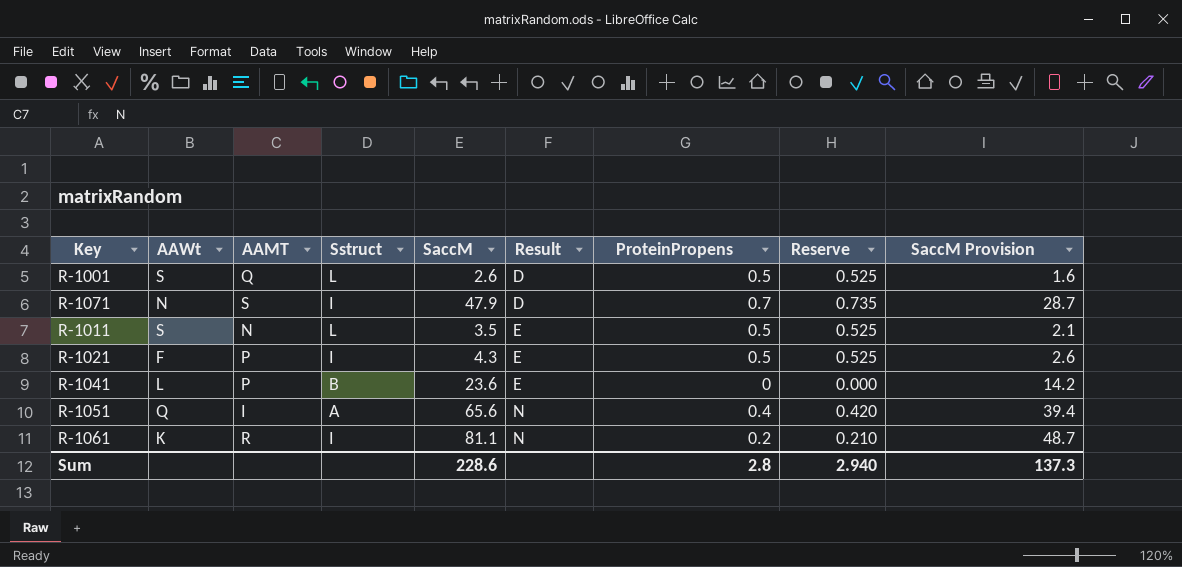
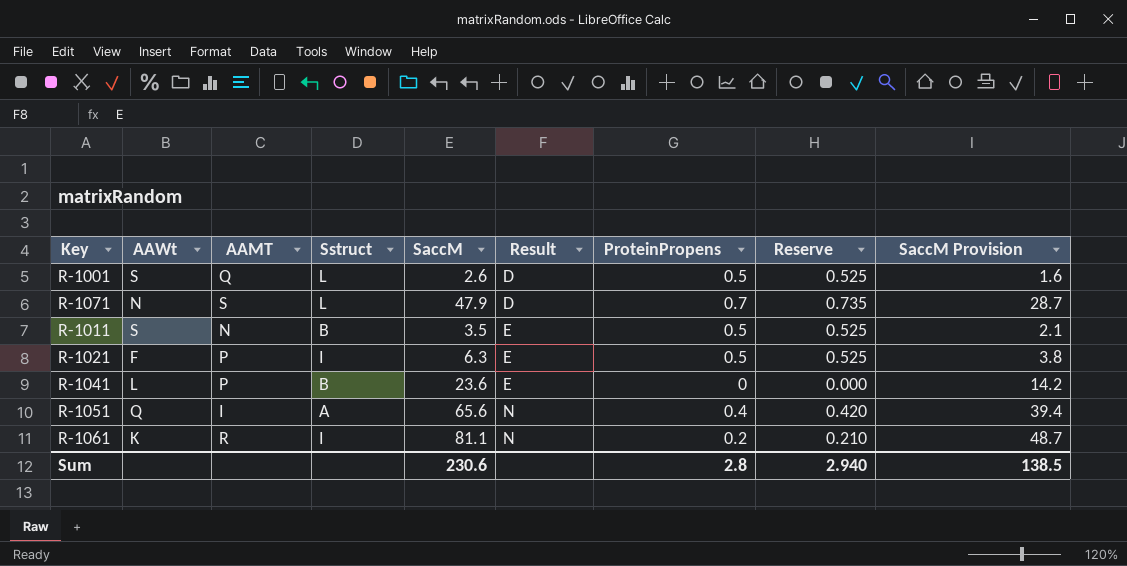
R-1071 | Sstruct: I -> L
R-1011 | Sstruct: L -> B
R-1021 | SaccM: 4.3 -> 6.3
R-1021 | SaccM Provision: 2.6 -> 3.8
Sum | SaccM: 228.6 -> 230.6
Sum | SaccM Provision: 137.3 -> 138.5

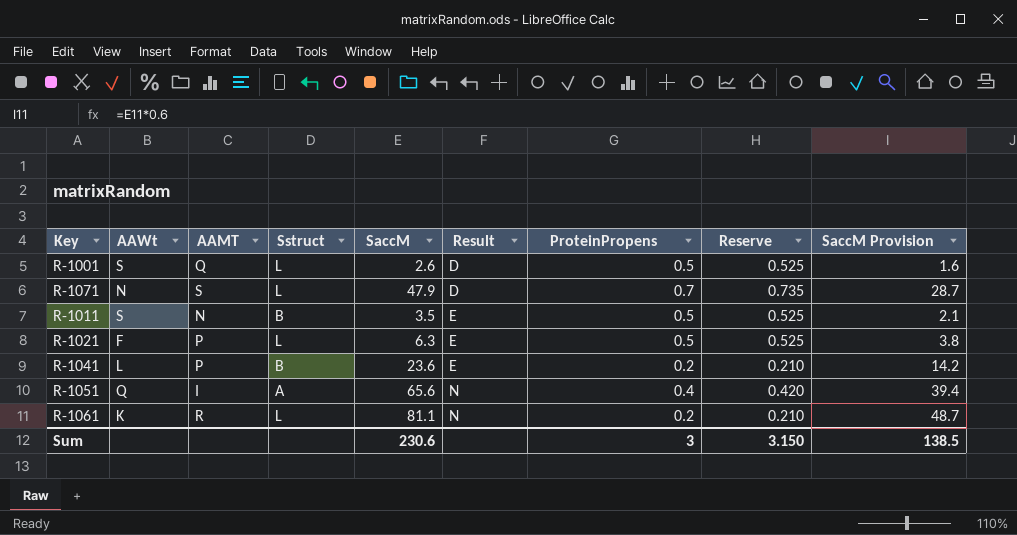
R-1021 | Sstruct: I -> L
R-1041 | ProteinPropens: 0 -> 0.2
R-1041 | Reserve: 0.000 -> 0.210
R-1061 | Sstruct: I -> L
Sum | ProteinPropens: 2.8 -> 3
Sum | Reserve: 2.940 -> 3.150

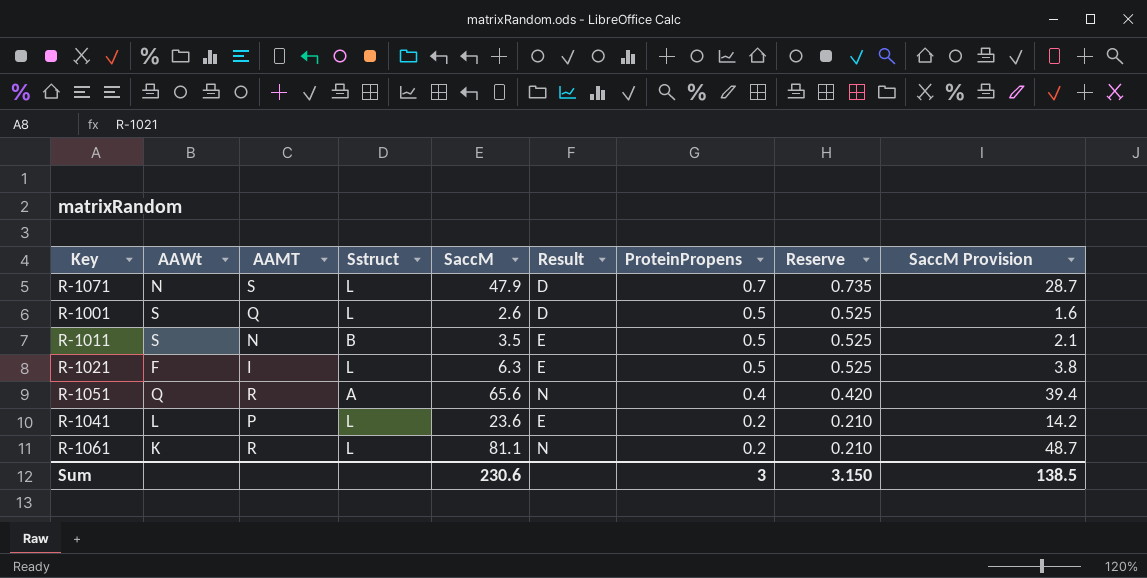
row order: Result ascending -> ProteinPropens descending
R-1021 | AAMT: P -> I
R-1051 | AAMT: I -> R
R-1041 | Sstruct: B -> L

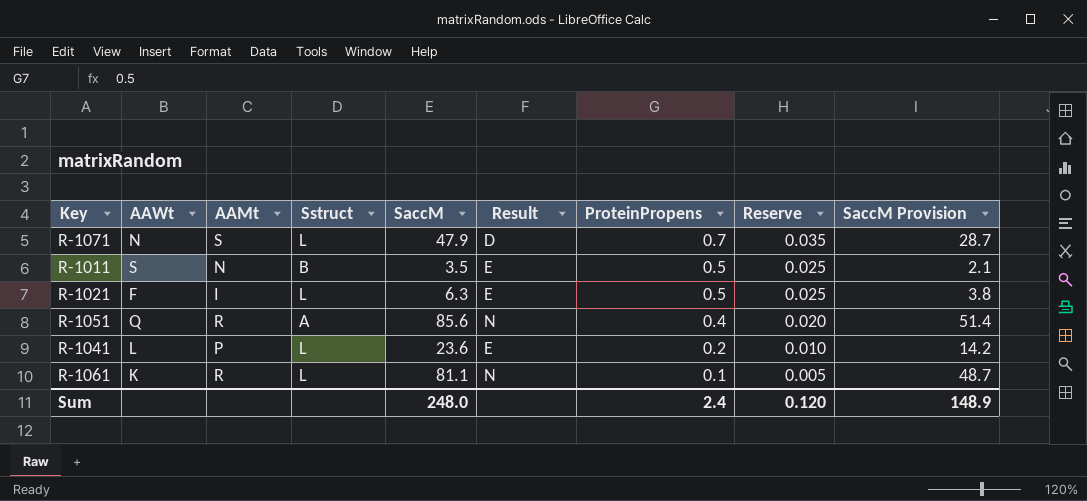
column name: AAMT -> AAMt
column Reserve | formula: [ProteinPropens] * 1.05 -> [ProteinPropens] * 0.05
row R-1001: S | Q | L | 2.6 | D | 0.5 | 0.525 | 1.6 -> none
R-1051 | SaccM: 65.6 -> 85.6
R-1051 | SaccM Provision: 39.4 -> 51.4
R-1061 | ProteinPropens: 0.2 -> 0.1
Sum | SaccM: 230.6 -> 248.0
Sum | ProteinPropens: 3 -> 2.4
Sum | Reserve: 3.150 -> 0.120
Sum | SaccM Provision: 138.5 -> 148.9

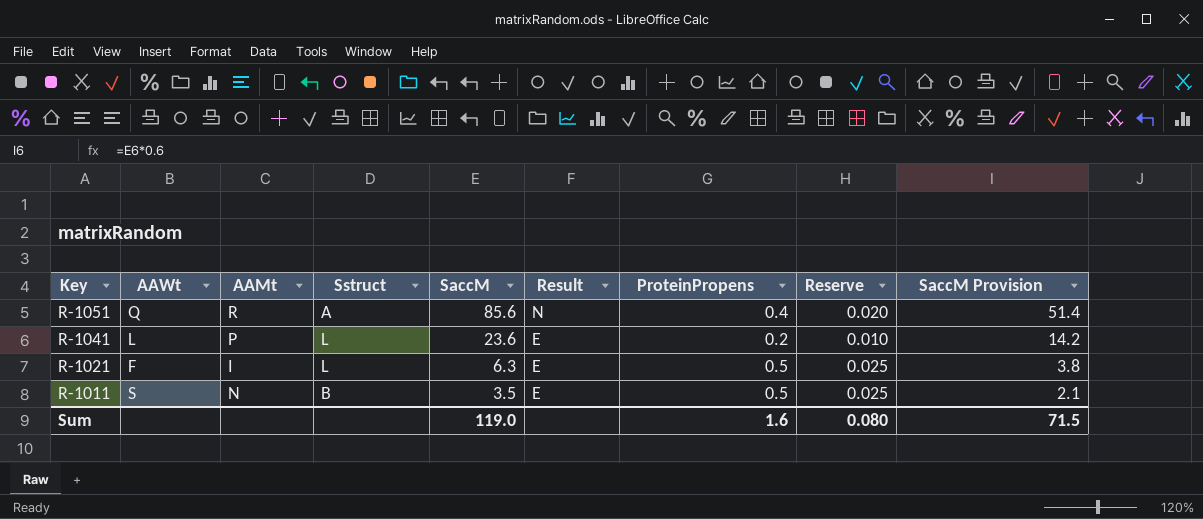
row order: ProteinPropens descending -> Key descending
row R-1071: N | S | L | 47.9 | D | 0.7 | 0.035 | 28.7 -> none
row R-1061: K | R | L | 81.1 | N | 0.1 | 0.005 | 48.7 -> none
Sum | SaccM: 248.0 -> 119.0
Sum | ProteinPropens: 2.4 -> 1.6
Sum | Reserve: 0.120 -> 0.080
Sum | SaccM Provision: 148.9 -> 71.5

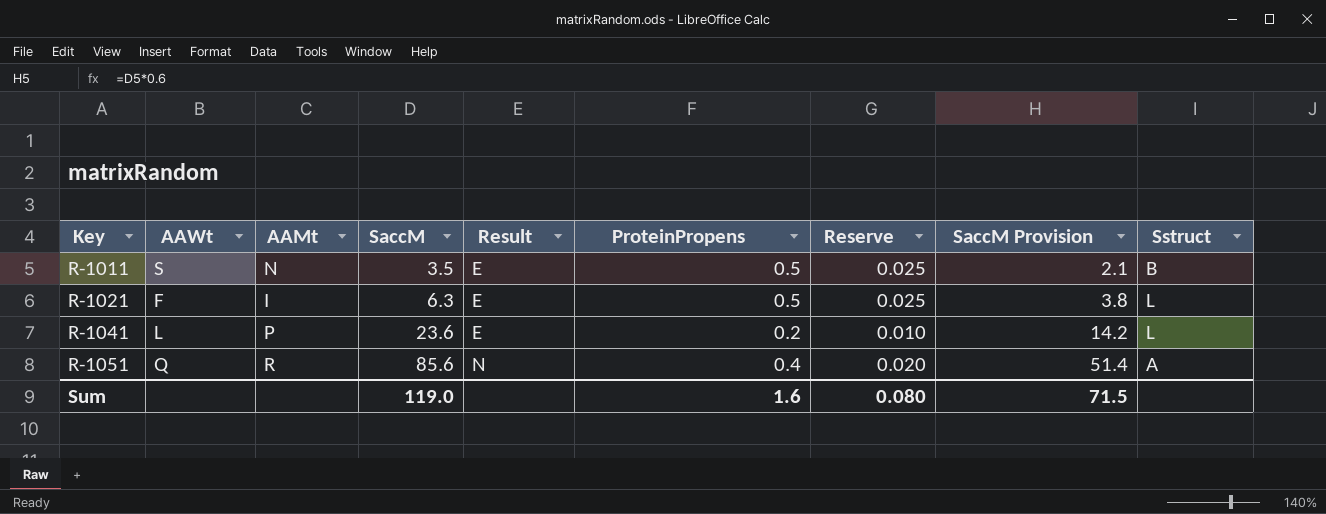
row order: Key descending -> Key ascending
column Sstruct | position: 4 -> 9

